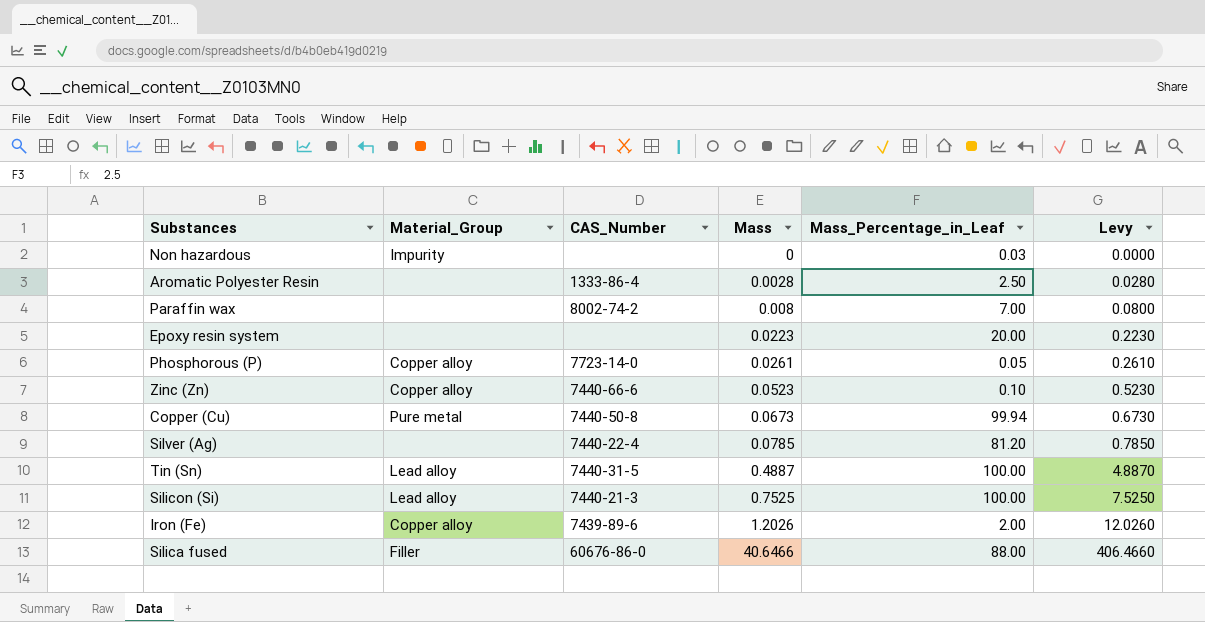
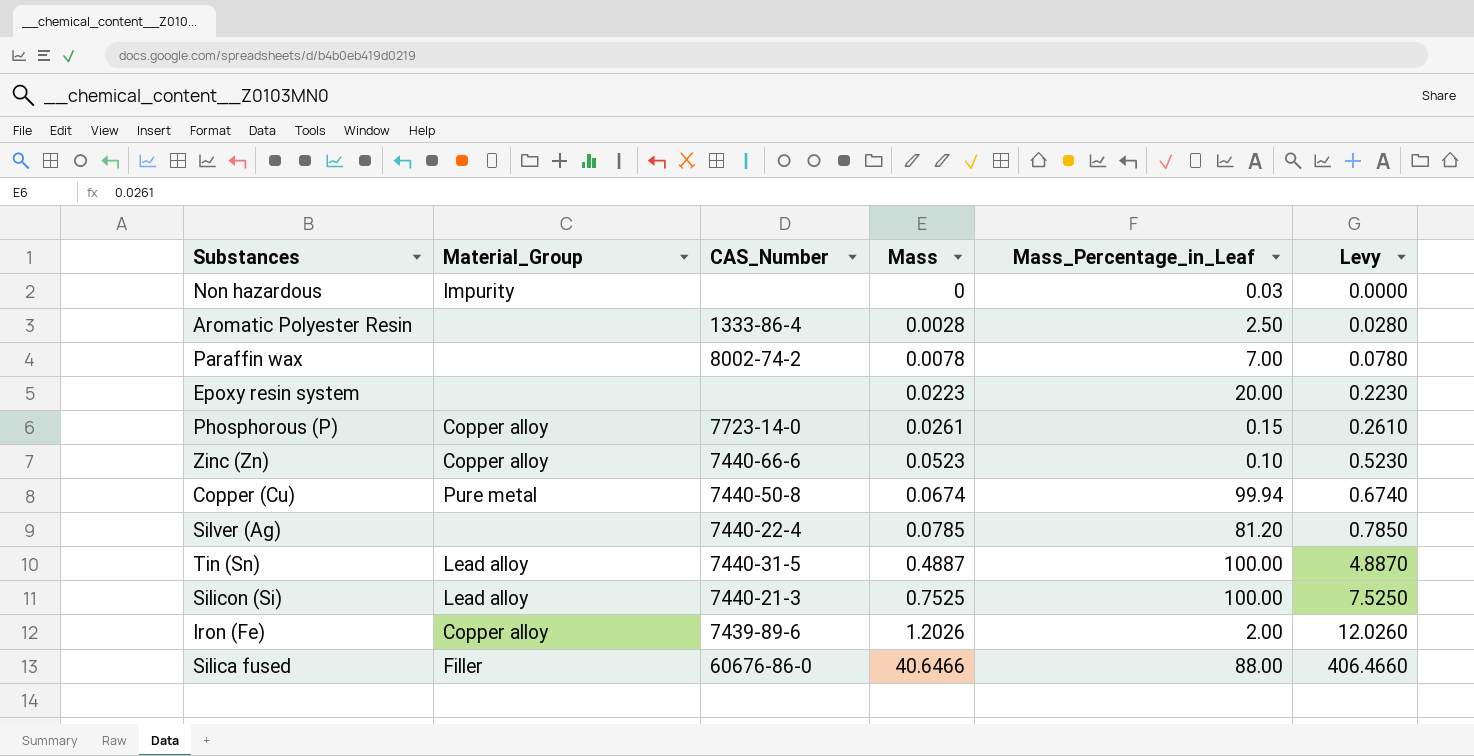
Paraffin wax | Mass: 0.008 -> 0.0078
Paraffin wax | Levy: 0.0800 -> 0.0780
Phosphorous (P) | Mass_Percentage_in_Leaf: 0.05 -> 0.15
Copper (Cu) | Mass: 0.0673 -> 0.0674
Copper (Cu) | Levy: 0.6730 -> 0.6740

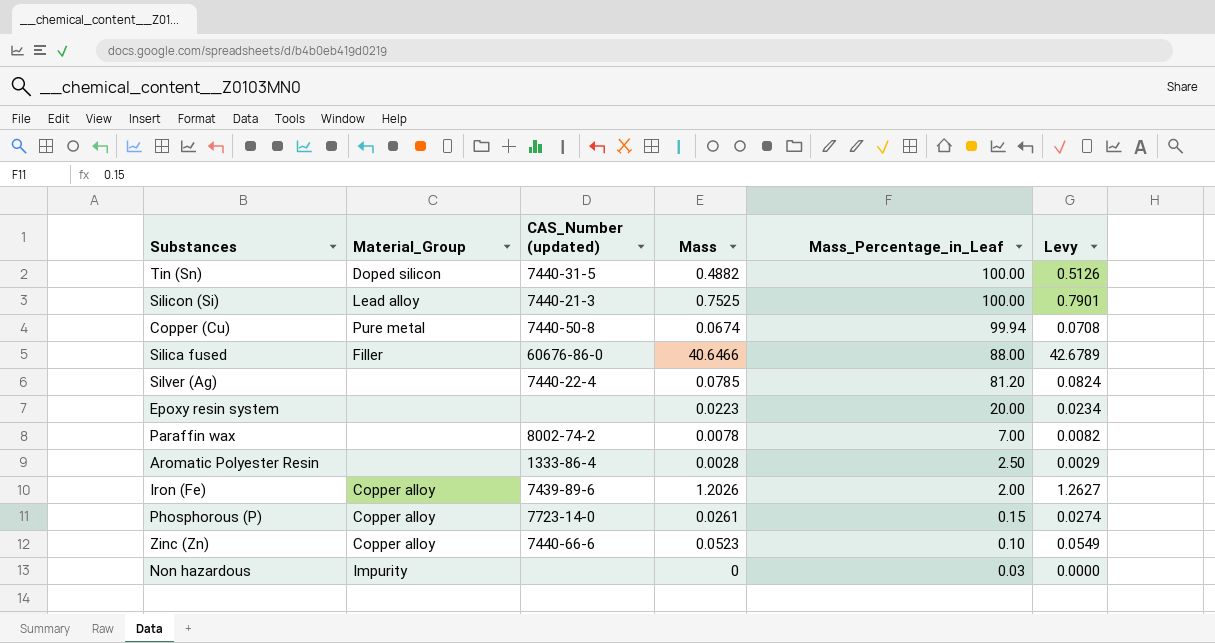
row order: Mass ascending -> Mass_Percentage_in_Leaf descending
column name: CAS_Number -> CAS_Number (updated)
column Levy | formula: [Mass] * 10 -> [Mass] * 1.05
Tin (Sn) | Material_Group: Lead alloy -> Doped silicon
Tin (Sn) | Mass: 0.4887 -> 0.4882

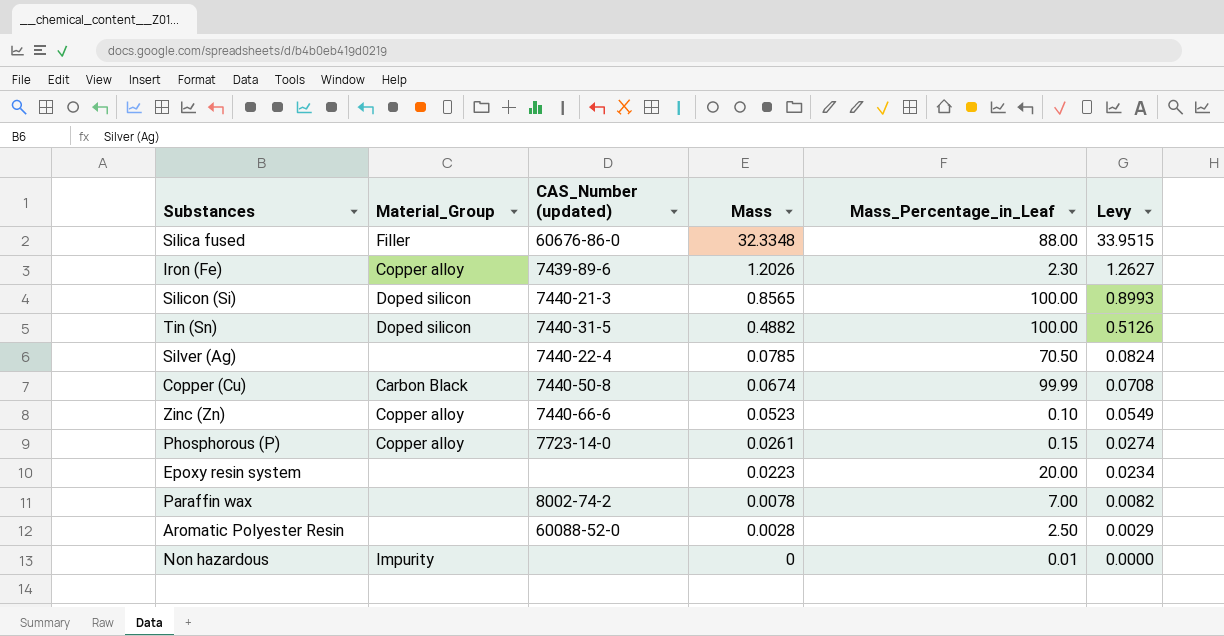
row order: Mass_Percentage_in_Leaf descending -> Mass descending
Silica fused | Mass: 40.6466 -> 32.3348
Silica fused | Levy: 42.6789 -> 33.9515
Iron (Fe) | Mass_Percentage_in_Leaf: 2.00 -> 2.30
Silicon (Si) | Material_Group: Lead alloy -> Doped silicon
Silicon (Si) | Mass: 0.7525 -> 0.8565
Silicon (Si) | Levy: 0.7901 -> 0.8993
Silver (Ag) | Mass_Percentage_in_Leaf: 81.20 -> 70.50
Copper (Cu) | Material_Group: Pure metal -> Carbon Black
Copper (Cu) | Mass_Percentage_in_Leaf: 99.94 -> 99.99
Aromatic Polyester Resin | CAS_Number (updated): 1333-86-4 -> 60088-52-0
Non hazardous | Mass_Percentage_in_Leaf: 0.03 -> 0.01

